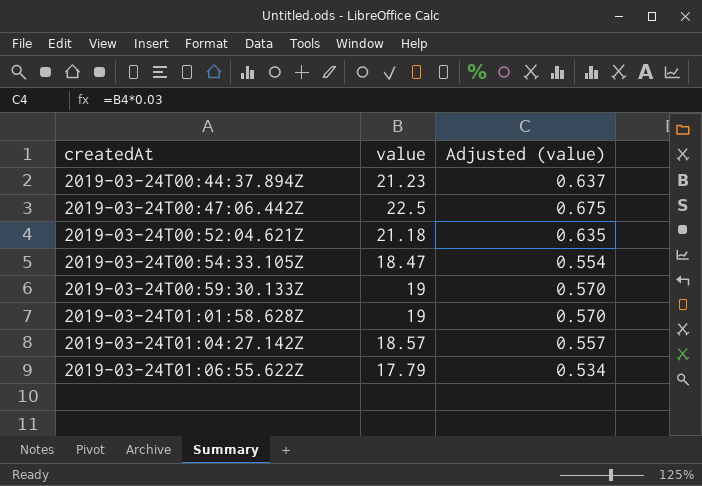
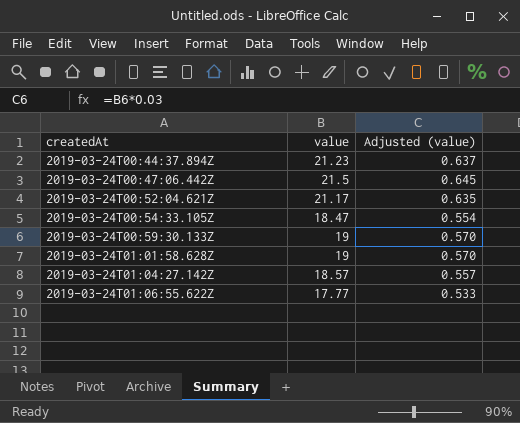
2019-03-24T00:47:06.442Z | value: 22.5 -> 21.5
2019-03-24T00:47:06.442Z | Adjusted (value): 0.675 -> 0.645
2019-03-24T00:52:04.621Z | value: 21.18 -> 21.17
2019-03-24T01:06:55.622Z | value: 17.79 -> 17.77
2019-03-24T01:06:55.622Z | Adjusted (value): 0.534 -> 0.533

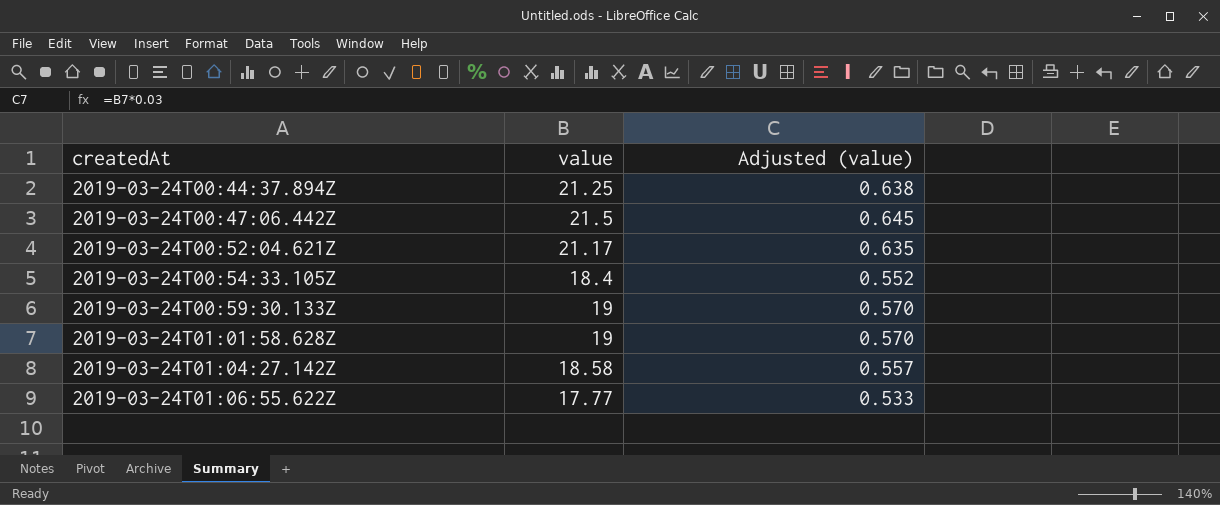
2019-03-24T00:44:37.894Z | value: 21.23 -> 21.25
2019-03-24T00:44:37.894Z | Adjusted (value): 0.637 -> 0.638
2019-03-24T00:54:33.105Z | value: 18.47 -> 18.4
2019-03-24T00:54:33.105Z | Adjusted (value): 0.554 -> 0.552
2019-03-24T01:04:27.142Z | value: 18.57 -> 18.58

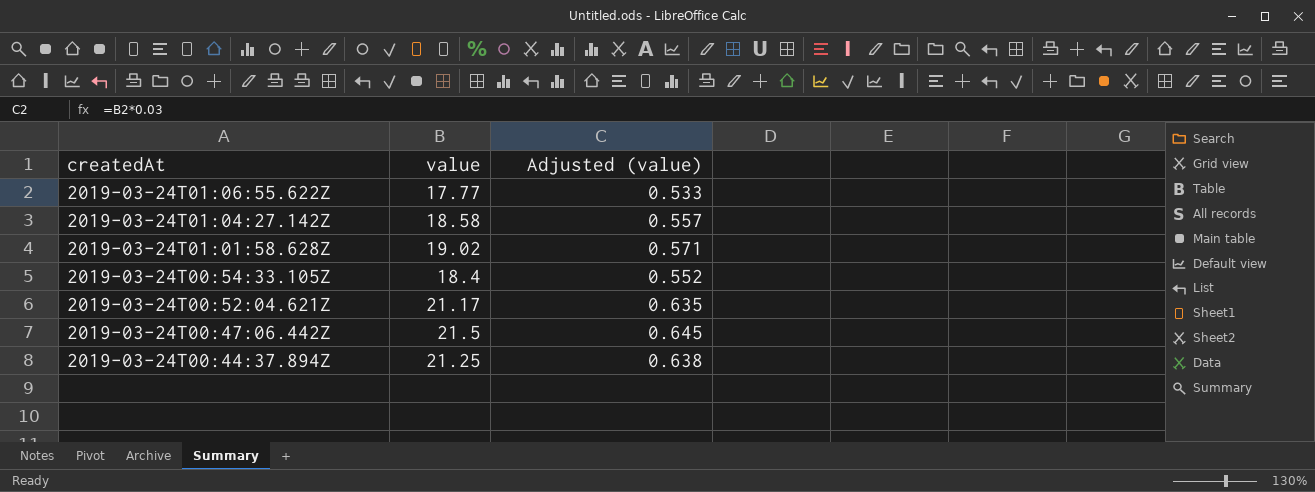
row order: createdAt ascending -> createdAt descending
row 2019-03-24T00:59:30.133Z: 19 | 0.570 -> none
2019-03-24T01:01:58.628Z | value: 19 -> 19.02
2019-03-24T01:01:58.628Z | Adjusted (value): 0.570 -> 0.571

